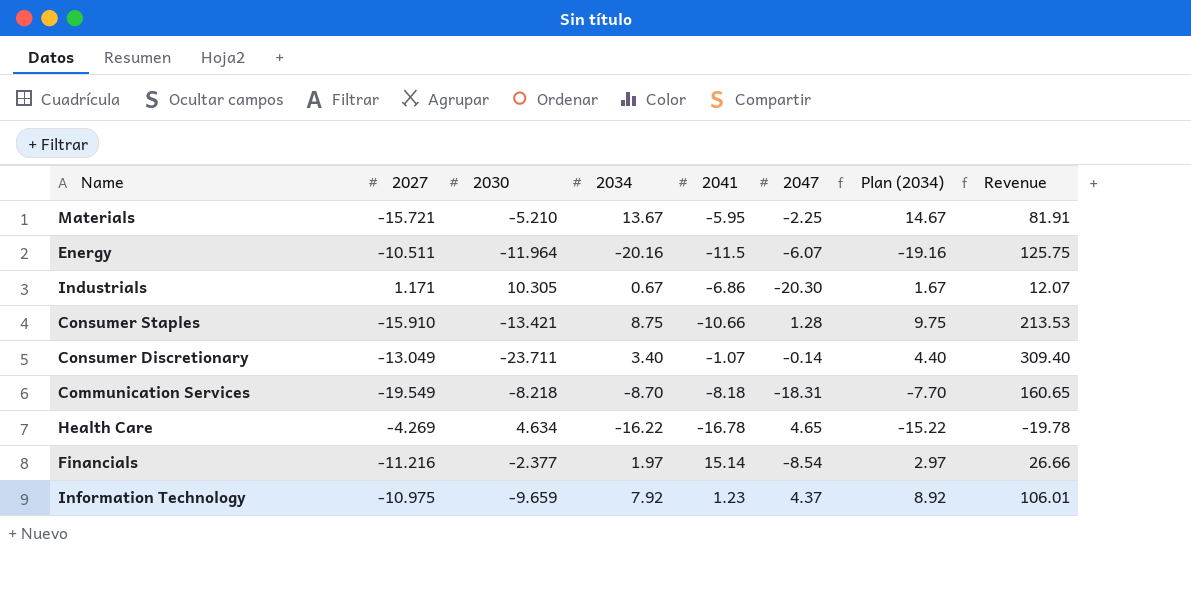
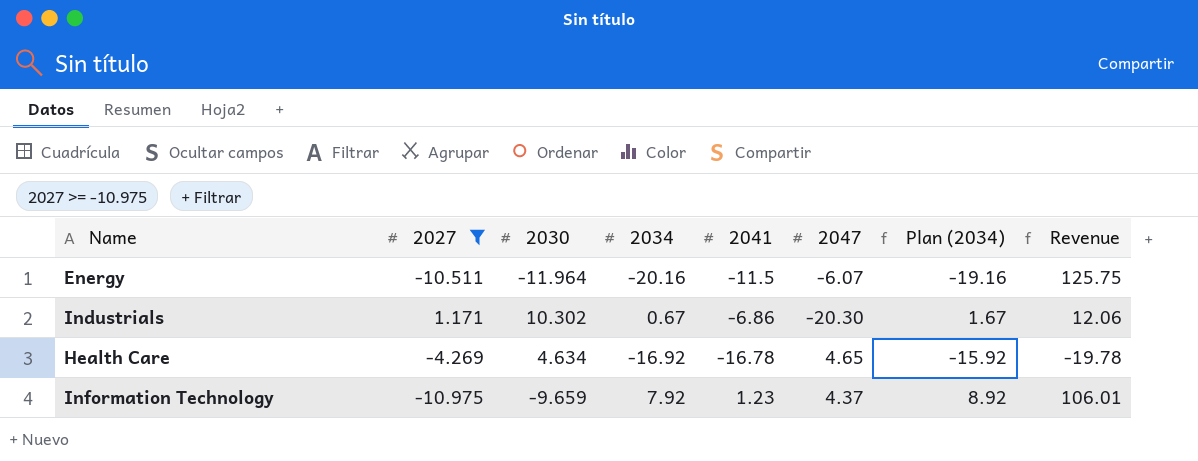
filter: none -> 2027 >= -10.975
Industrials | 2030: 10.305 -> 10.302
Industrials | Revenue: 12.07 -> 12.06
Health Care | 2034: -16.22 -> -16.92
Health Care | Plan (2034): -15.22 -> -15.92

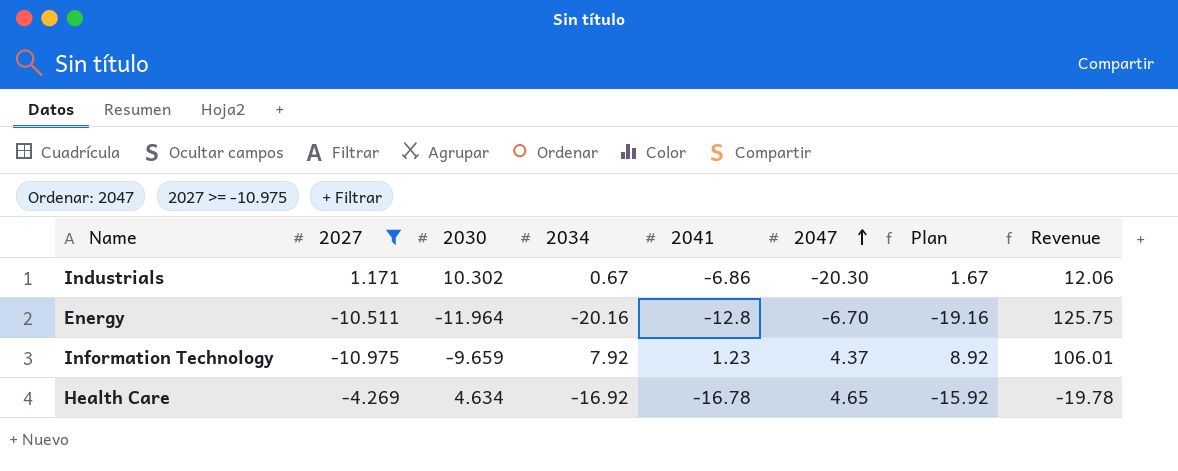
row order: none -> 2047 ascending
column name: Plan (2034) -> Plan
Energy | 2041: -11.5 -> -12.8
Energy | 2047: -6.07 -> -6.70

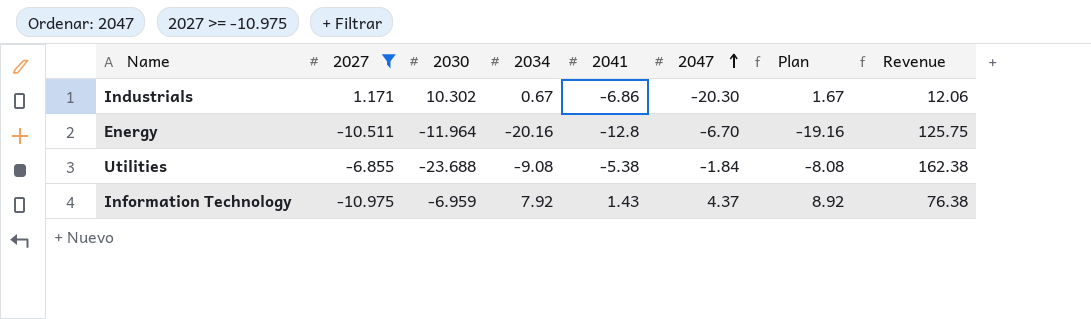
row Health Care: -4.269 | 4.634 | -16.92 | -16.78 | 4.65 | -15.92 | -19.78 -> none
row Utilities: none -> -6.855 | -23.688 | -9.08 | -5.38 | -1.84 | -8.08 | 162.38
Information Technology | 2030: -9.659 -> -6.959
Information Technology | 2041: 1.23 -> 1.43
Information Technology | Revenue: 106.01 -> 76.38

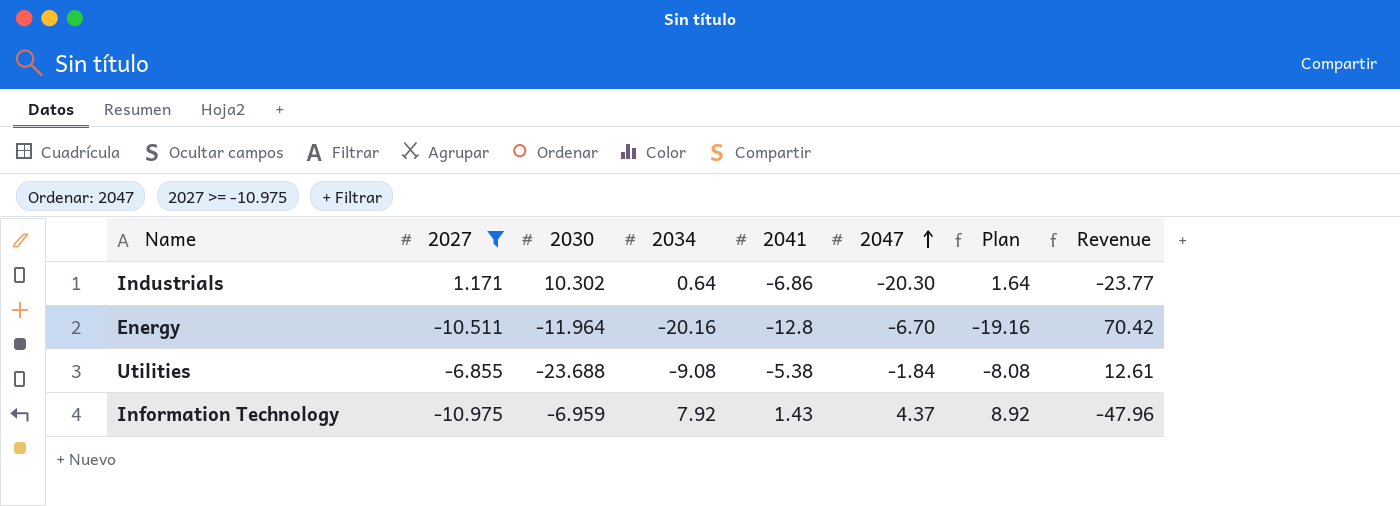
column Revenue | formula: [2027] * [2030] -> [2027] * [2047]
Industrials | 2034: 0.67 -> 0.64
Industrials | Plan: 1.67 -> 1.64

